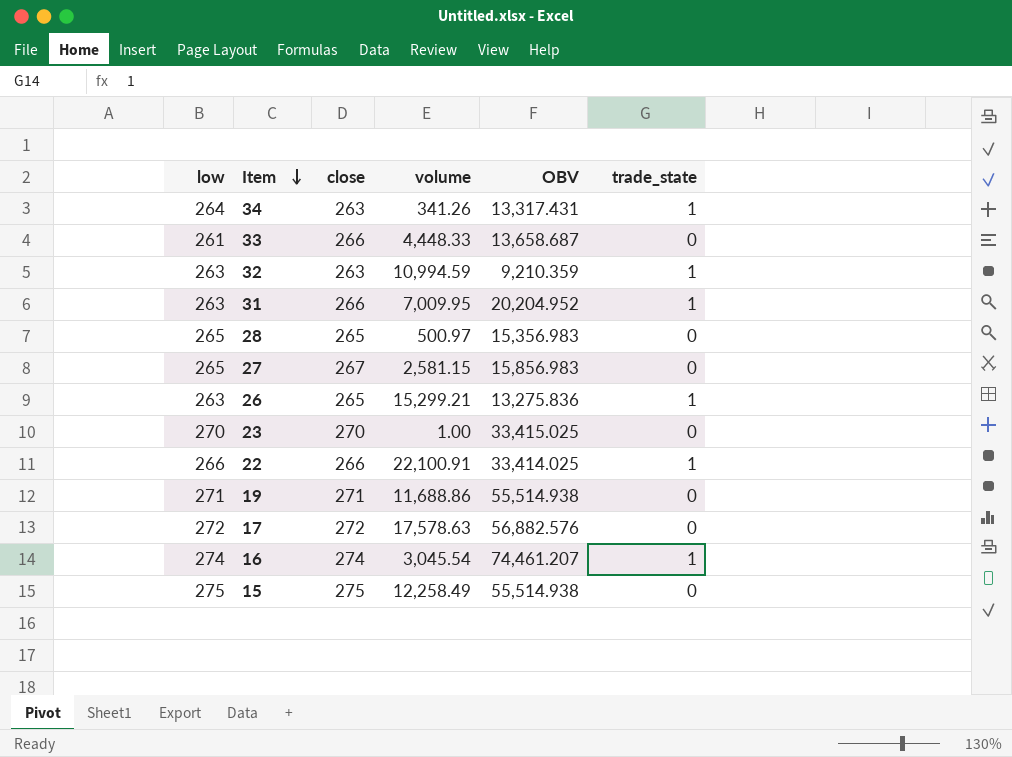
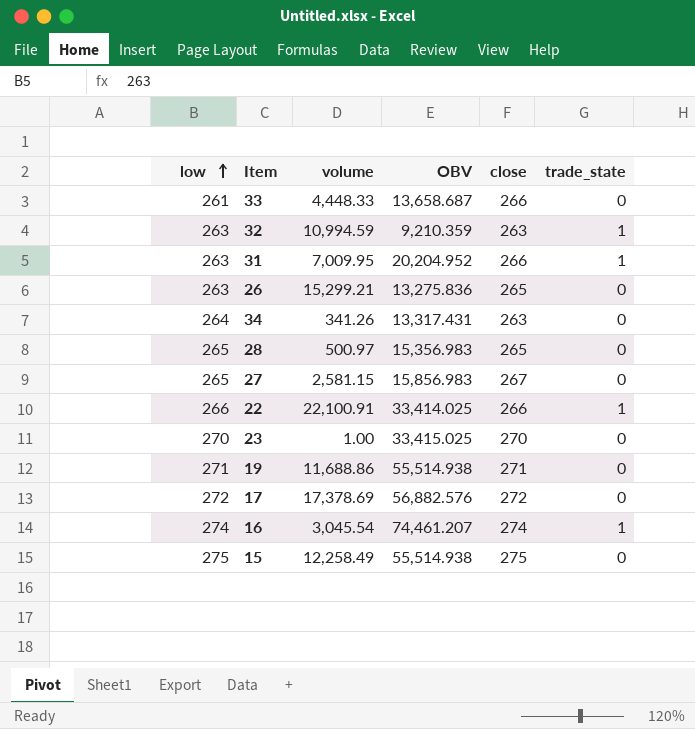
row order: Item descending -> low ascending
column close | position: 3 -> 5
26 | trade_state: 1 -> 0
34 | trade_state: 1 -> 0
17 | volume: 17,578.63 -> 17,378.69

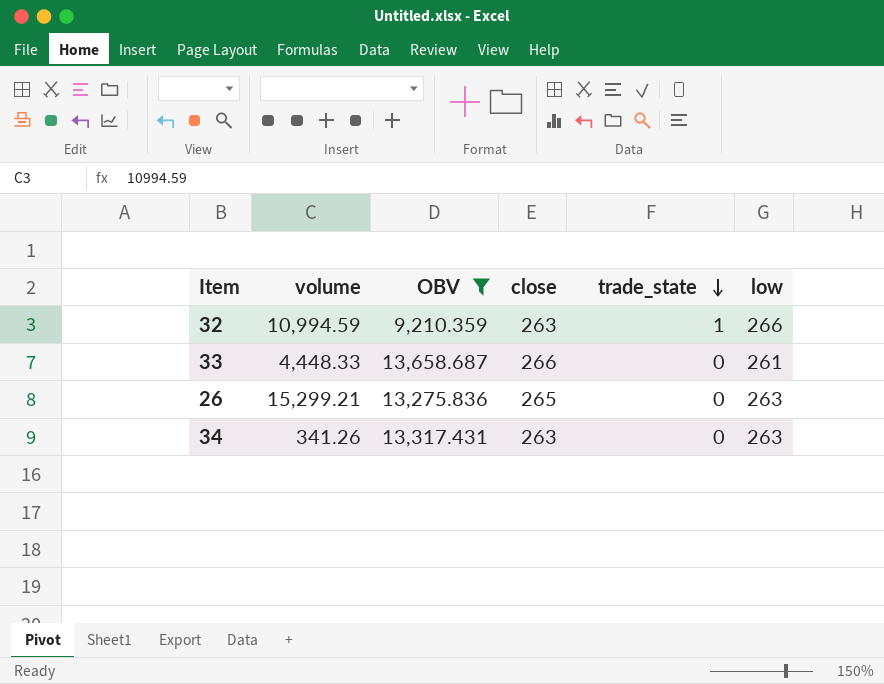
filter: none -> OBV <= 13,658.687
row order: low ascending -> trade_state descending
column low | position: 1 -> 6
32 | low: 263 -> 266
34 | low: 264 -> 263

